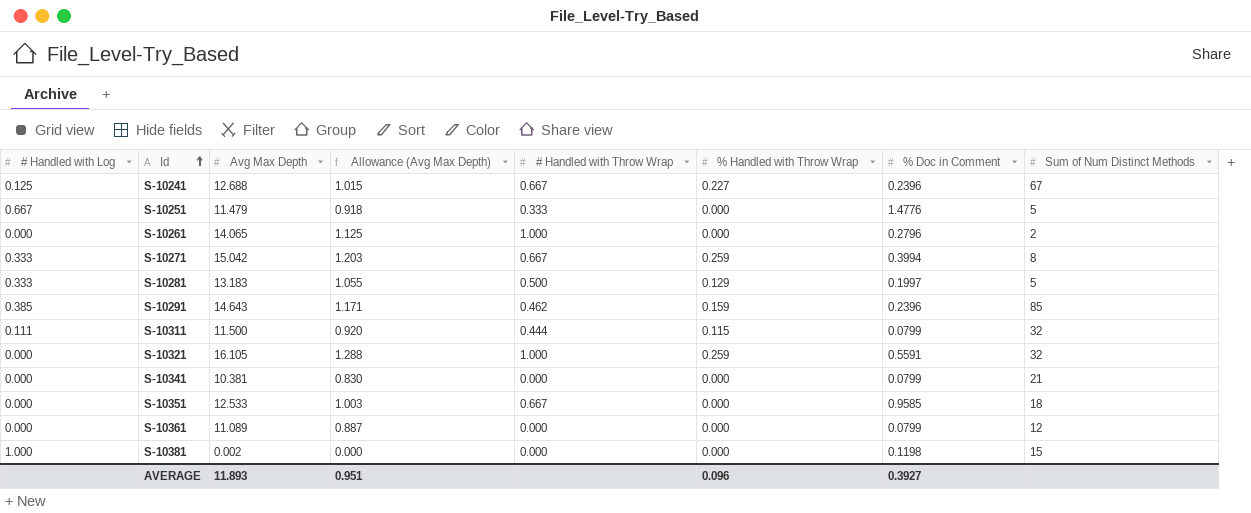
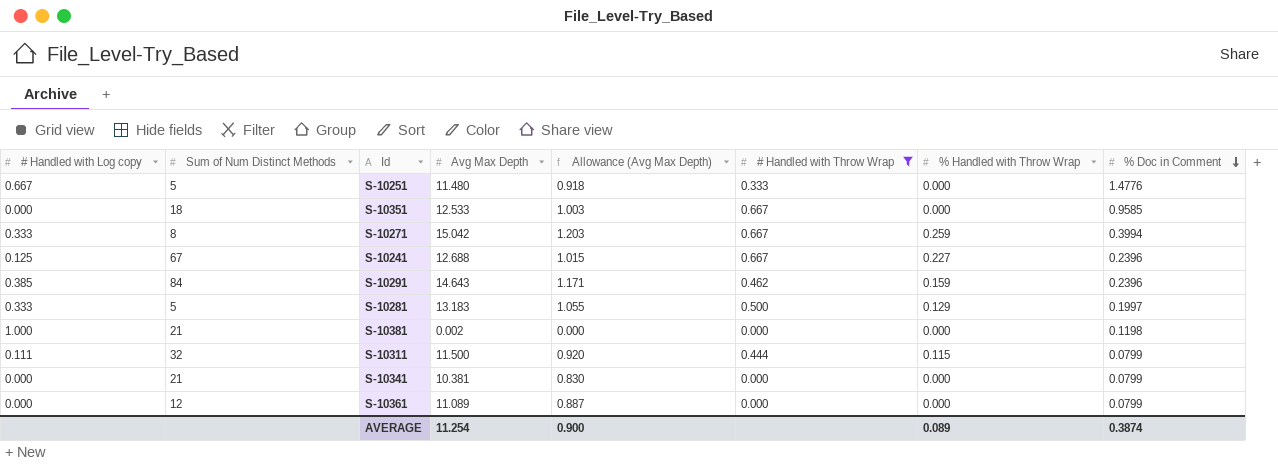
filter: none -> # Handled with Throw Wrap != 1.000
row order: Id ascending -> % Doc in Comment descending
column name: # Handled with Log -> # Handled with Log copy
column Sum of Num Distinct Methods | position: 8 -> 2
S-10251 | Avg Max Depth: 11.479 -> 11.480
S-10291 | Sum of Num Distinct Methods: 85 -> 84
S-10381 | Sum of Num Distinct Methods: 15 -> 21
AVERAGE | Avg Max Depth: 11.893 -> 11.254
AVERAGE | Allowance (Avg Max Depth): 0.951 -> 0.900
AVERAGE | % Handled with Throw Wrap: 0.096 -> 0.089
AVERAGE | % Doc in Comment: 0.3927 -> 0.3874

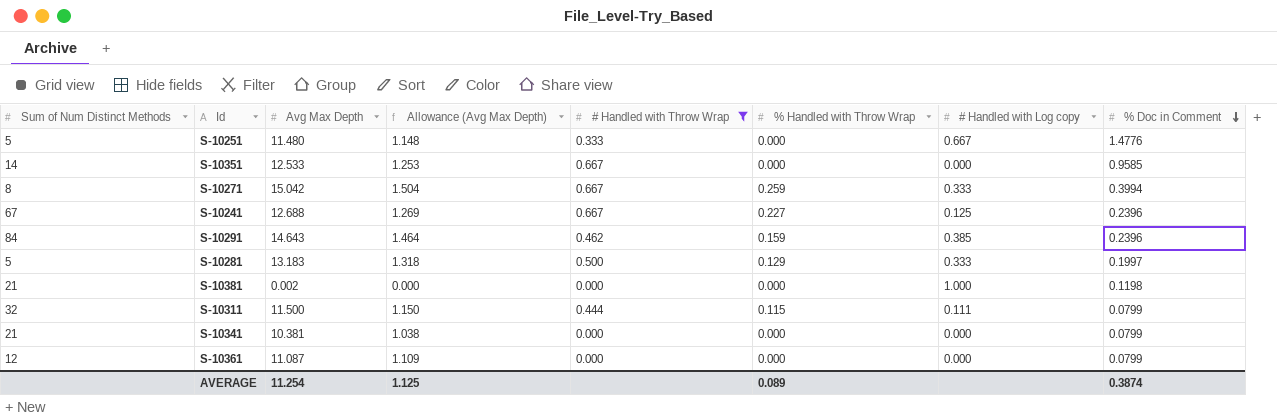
column Allowance (Avg Max Depth) | formula: [Avg Max Depth] * 0.08 -> [Avg Max Depth] * 0.1
column # Handled with Log copy | position: 1 -> 7
S-10351 | Sum of Num Distinct Methods: 18 -> 14
S-10361 | Avg Max Depth: 11.089 -> 11.087
AVERAGE | Allowance (Avg Max Depth): 0.900 -> 1.125

